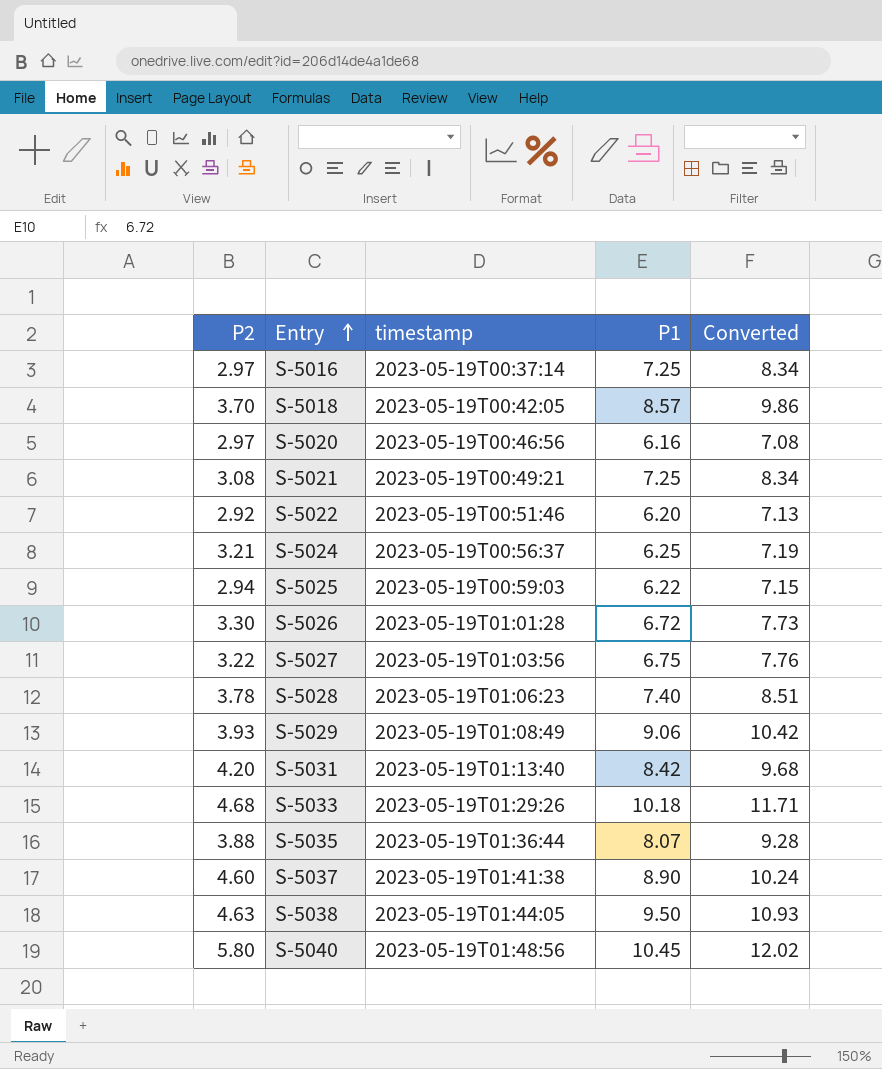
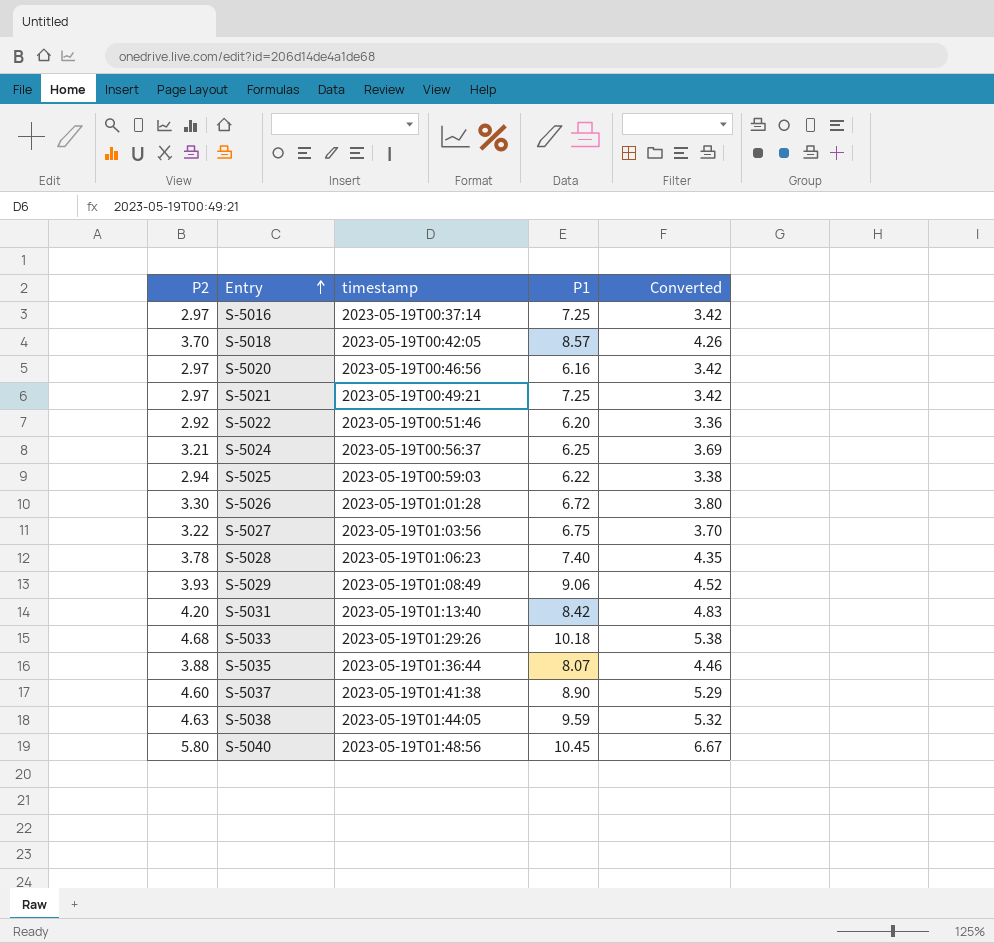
column Converted | formula: [P1] * 1.15 -> [P2] * 1.15
S-5021 | P2: 3.08 -> 2.97
S-5038 | P1: 9.50 -> 9.59

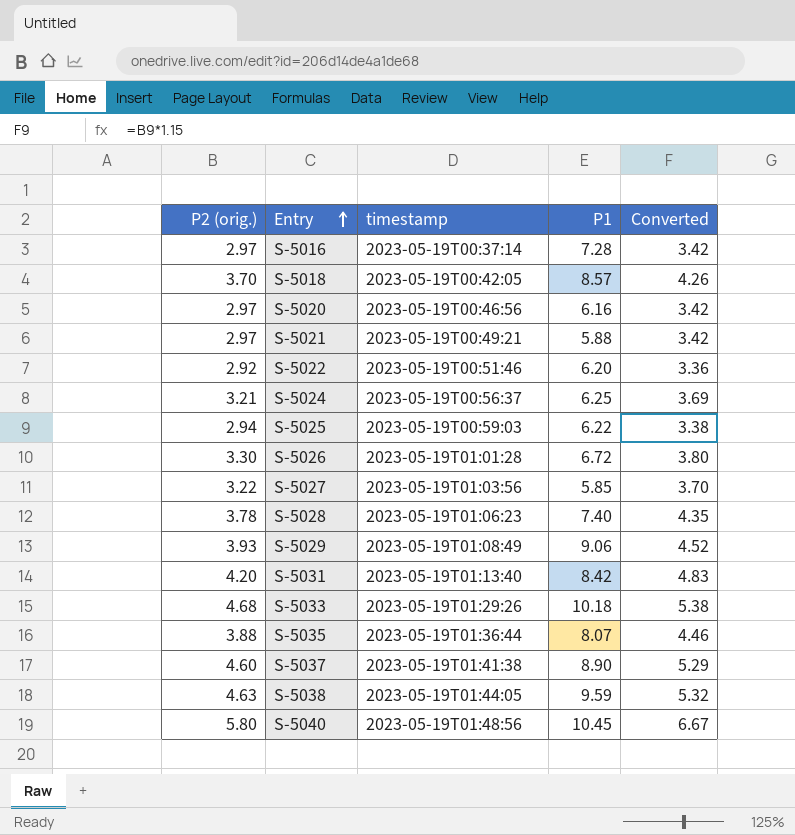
column name: P2 -> P2 (orig.)
S-5016 | P1: 7.25 -> 7.28
S-5021 | P1: 7.25 -> 5.88
S-5027 | P1: 6.75 -> 5.85

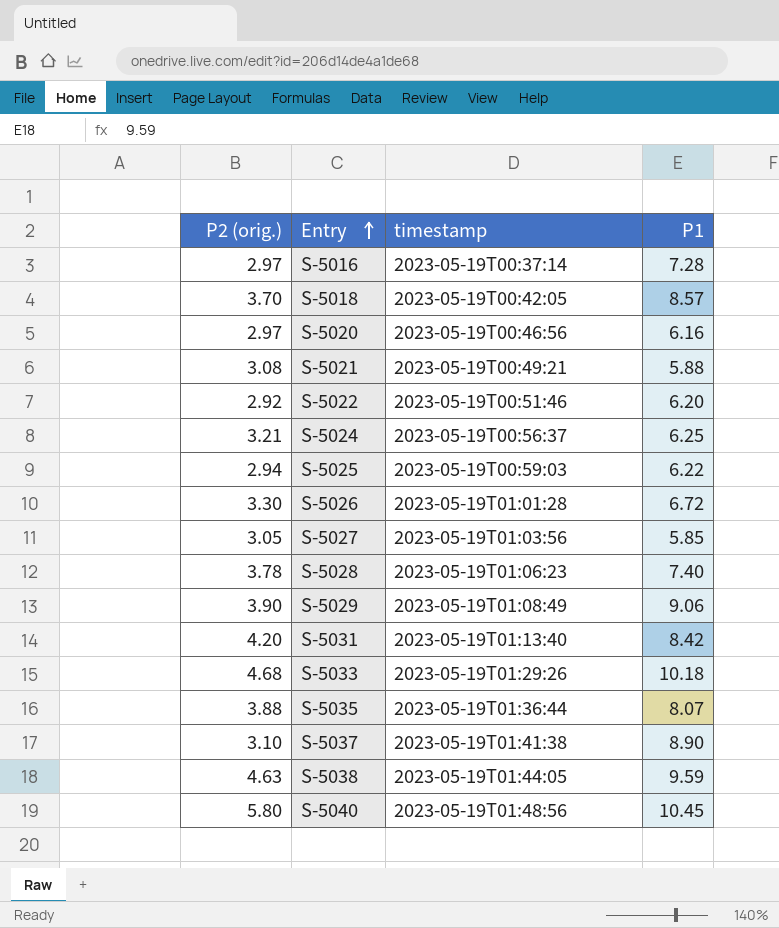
column Converted | formula: [P2 (orig.)] * 1.15 -> none
S-5021 | P2 (orig.): 2.97 -> 3.08
S-5027 | P2 (orig.): 3.22 -> 3.05
S-5029 | P2 (orig.): 3.93 -> 3.90
S-5037 | P2 (orig.): 4.60 -> 3.10

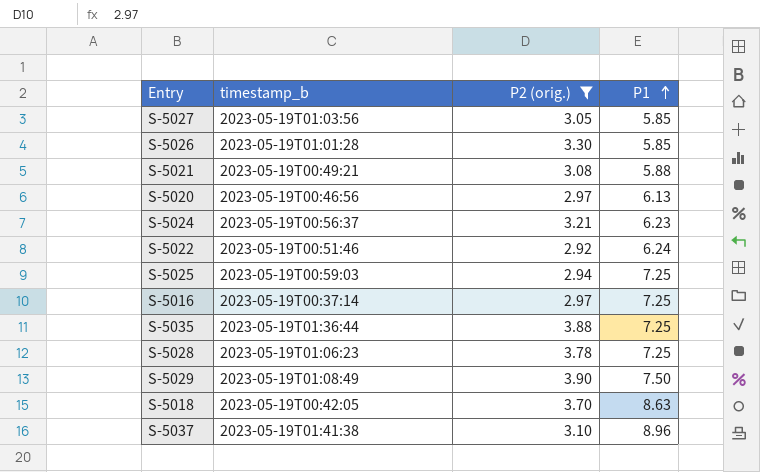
filter: none -> P2 (orig.) <= 3.90
row order: Entry ascending -> P1 ascending
column name: timestamp -> timestamp_b
column P2 (orig.) | position: 1 -> 3
S-5026 | P1: 6.72 -> 5.85
S-5020 | P1: 6.16 -> 6.13
S-5024 | P1: 6.25 -> 6.23
S-5022 | P1: 6.20 -> 6.24
S-5025 | P1: 6.22 -> 7.25
S-5016 | P1: 7.28 -> 7.25
S-5035 | P1: 8.07 -> 7.25
S-5028 | P1: 7.40 -> 7.25
S-5029 | P1: 9.06 -> 7.50
S-5018 | P1: 8.57 -> 8.63
S-5037 | P1: 8.90 -> 8.96

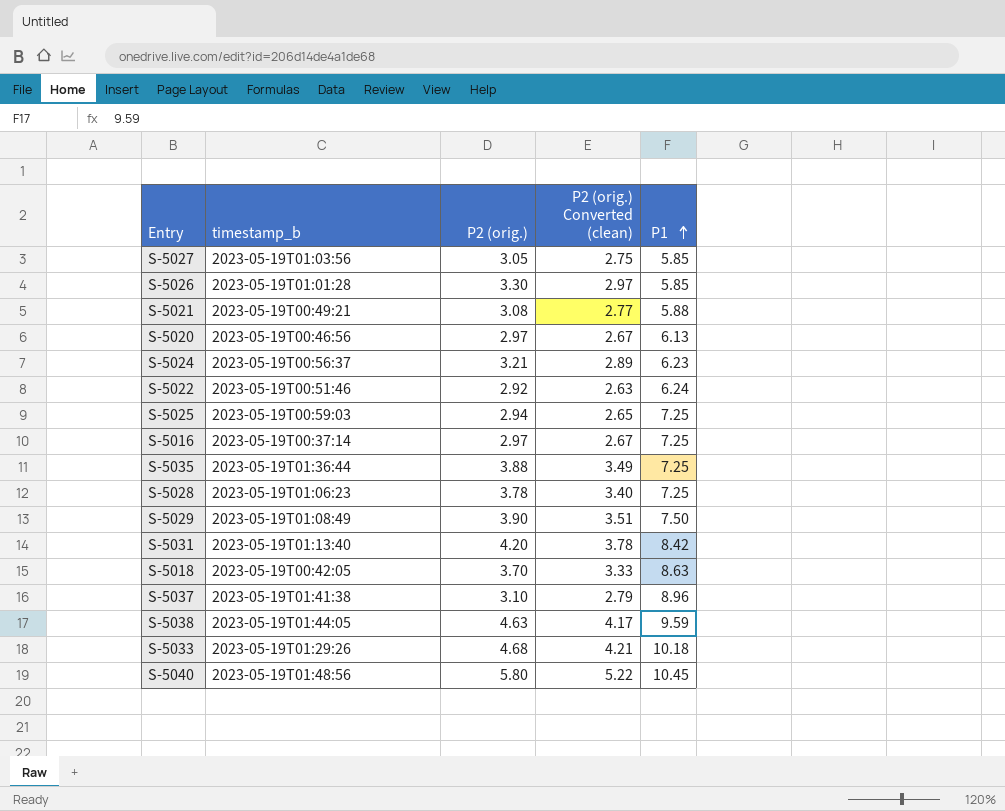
filter: P2 (orig.) <= 3.90 -> none
column P2 (orig.) Converted (clean) | formula: none -> [P2 (orig.)] * 0.9

